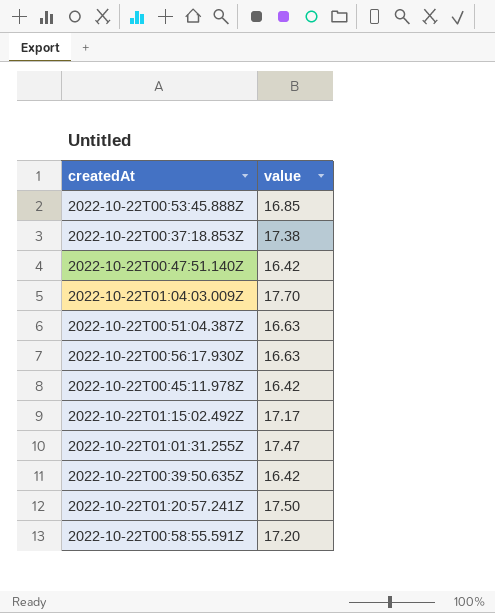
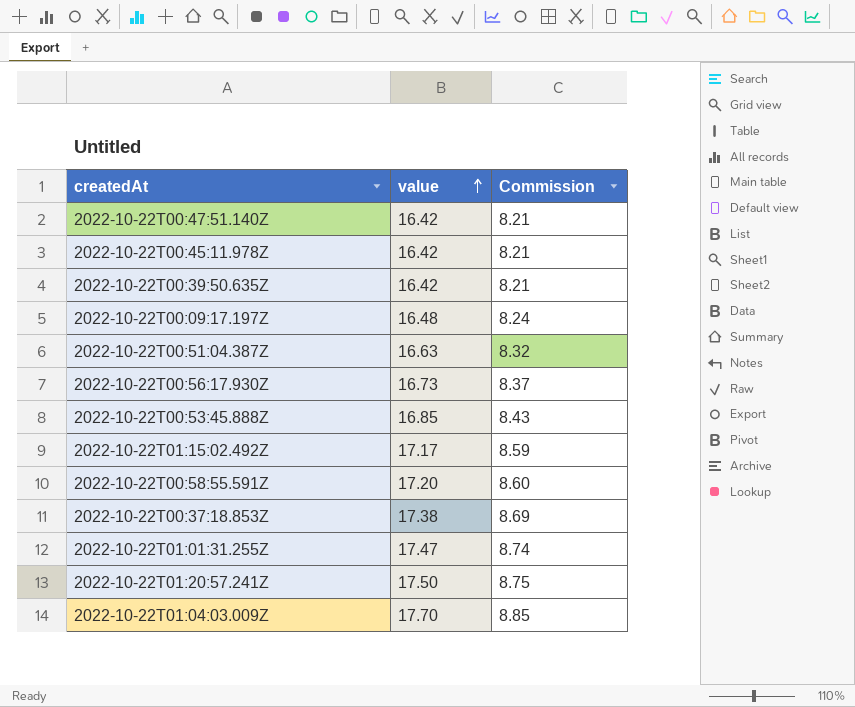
row order: none -> value ascending
column Commission | formula: none -> [value] * 0.5
row 2022-10-22T00:09:17.197Z: none -> 16.48 | 8.24
2022-10-22T00:56:17.930Z | value: 16.63 -> 16.73

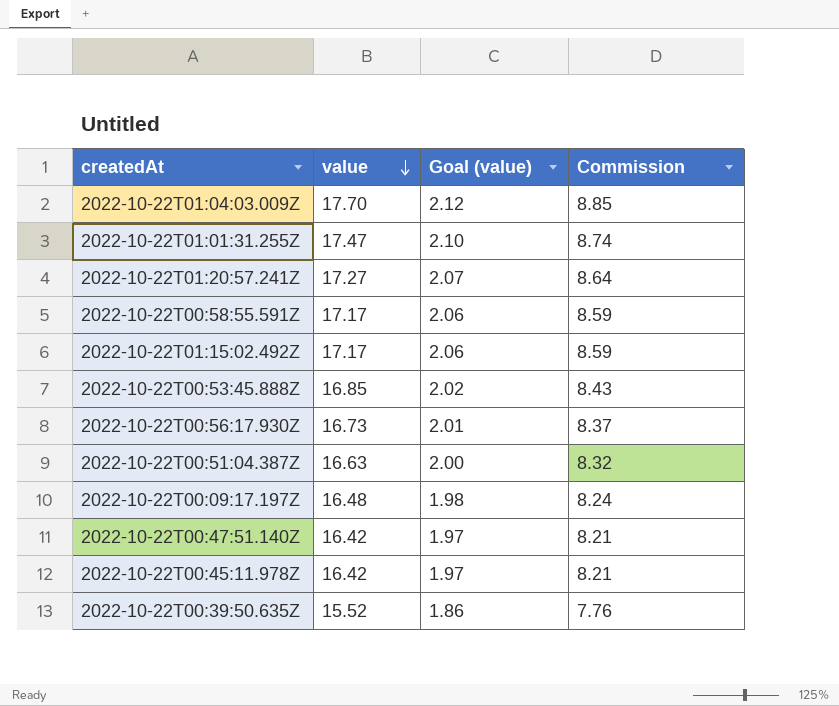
row order: value ascending -> value descending
column Goal (value) | formula: none -> [value] * 0.12
row 2022-10-22T00:37:18.853Z: 17.38 | 8.69 -> none
2022-10-22T01:20:57.241Z | value: 17.50 -> 17.27
2022-10-22T01:20:57.241Z | Commission: 8.75 -> 8.64
2022-10-22T00:58:55.591Z | value: 17.20 -> 17.17
2022-10-22T00:58:55.591Z | Commission: 8.60 -> 8.59
2022-10-22T00:39:50.635Z | value: 16.42 -> 15.52
2022-10-22T00:39:50.635Z | Commission: 8.21 -> 7.76

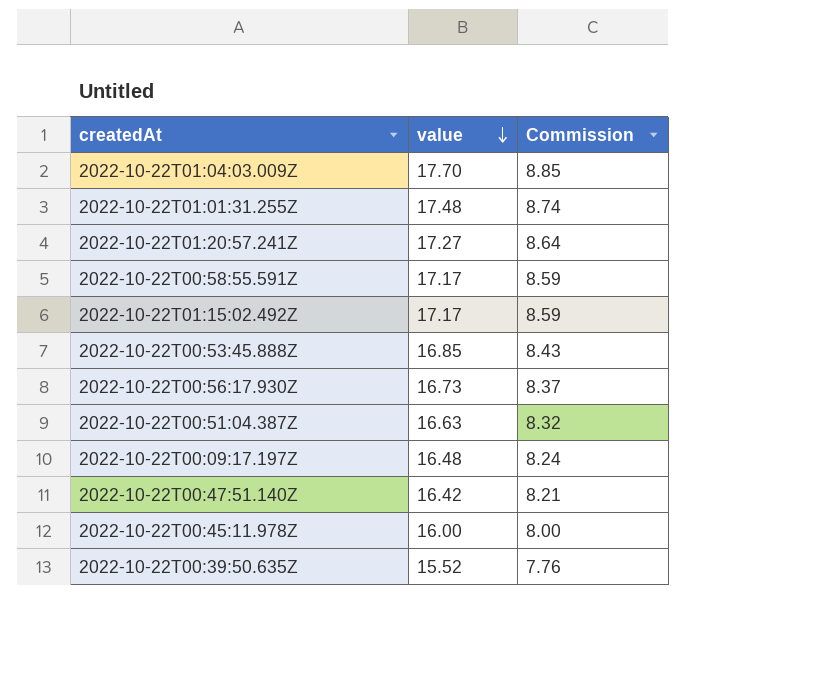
column Goal (value) | formula: [value] * 0.12 -> none
2022-10-22T01:01:31.255Z | value: 17.47 -> 17.48
2022-10-22T00:45:11.978Z | value: 16.42 -> 16.00
2022-10-22T00:45:11.978Z | Commission: 8.21 -> 8.00

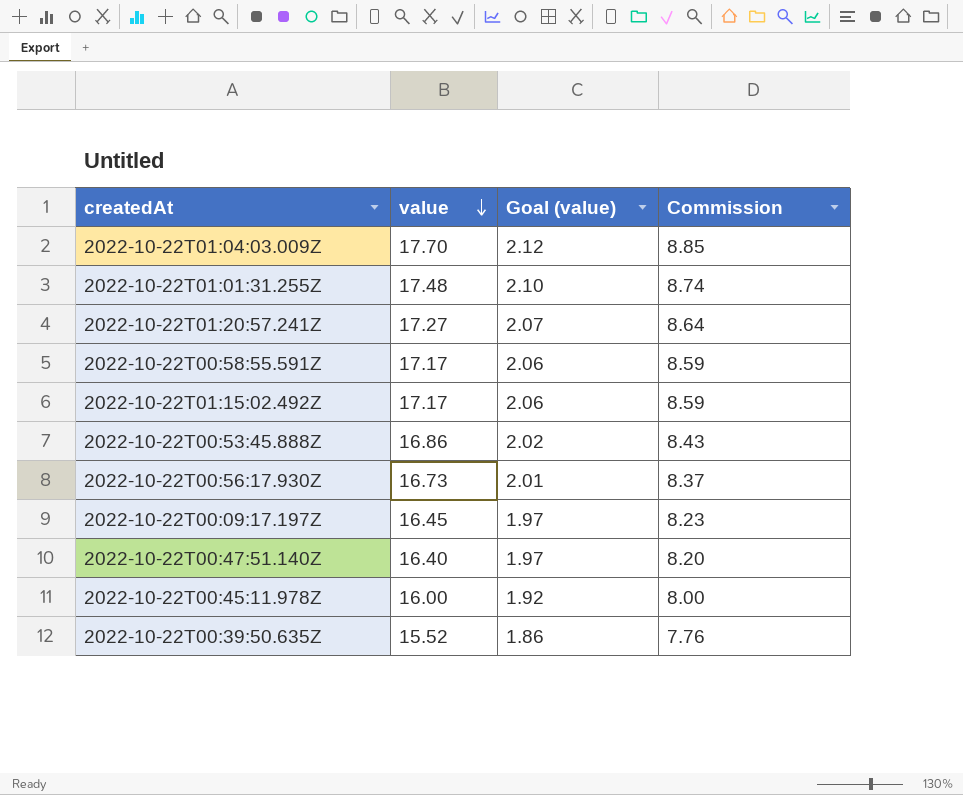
column Goal (value) | formula: none -> [value] * 0.12
row 2022-10-22T00:51:04.387Z: 16.63 | 8.32 -> none
2022-10-22T00:53:45.888Z | value: 16.85 -> 16.86
2022-10-22T00:09:17.197Z | value: 16.48 -> 16.45
2022-10-22T00:09:17.197Z | Commission: 8.24 -> 8.23
2022-10-22T00:47:51.140Z | value: 16.42 -> 16.40
2022-10-22T00:47:51.140Z | Commission: 8.21 -> 8.20

